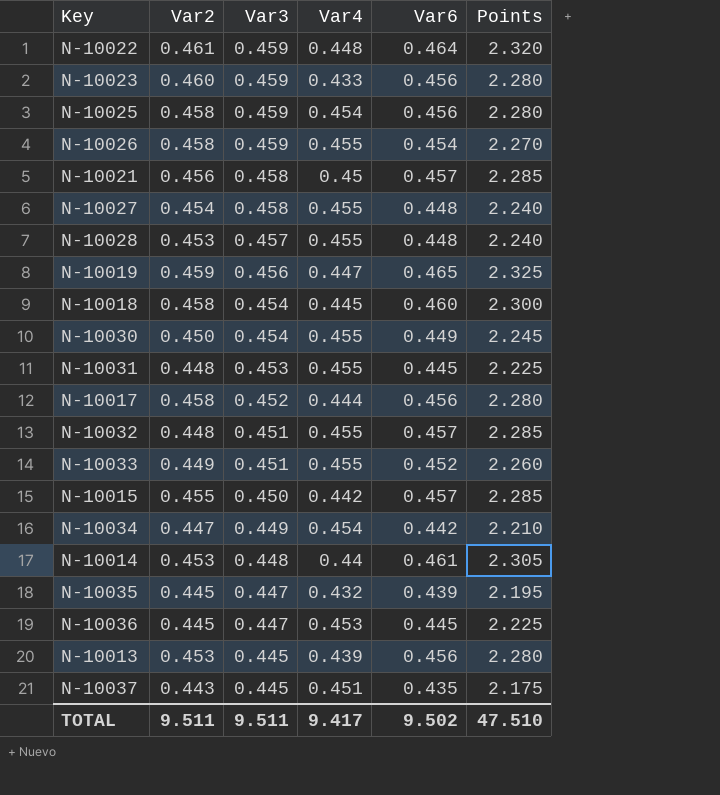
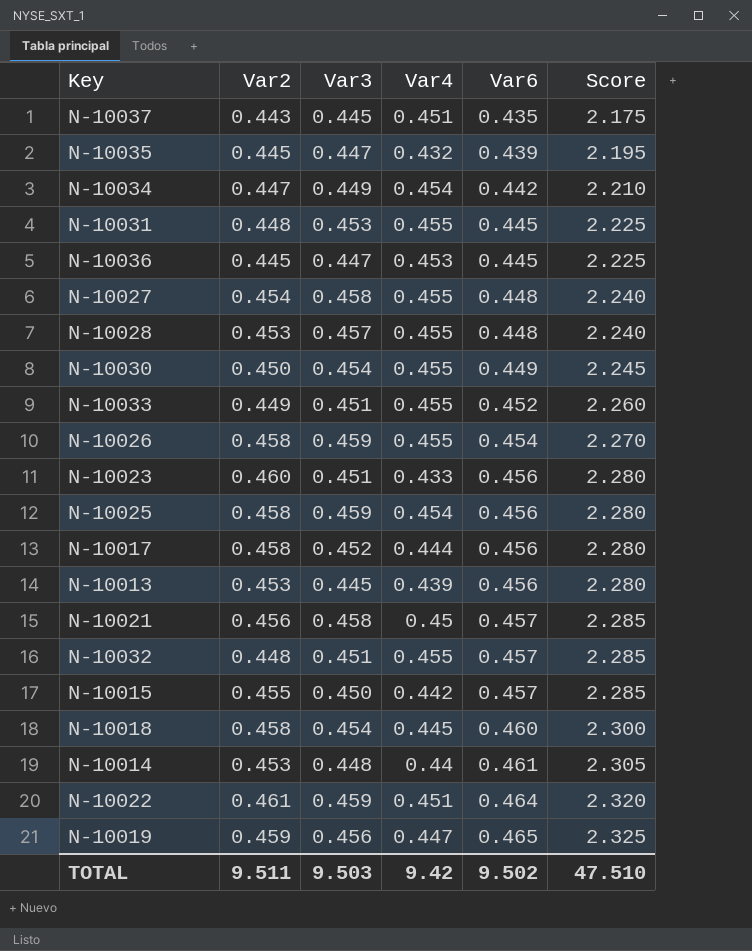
row order: Var3 descending -> Var6 ascending
column name: Points -> Score
N-10023 | Var3: 0.459 -> 0.451
N-10022 | Var4: 0.448 -> 0.451
TOTAL | Var3: 9.511 -> 9.503
TOTAL | Var4: 9.417 -> 9.42

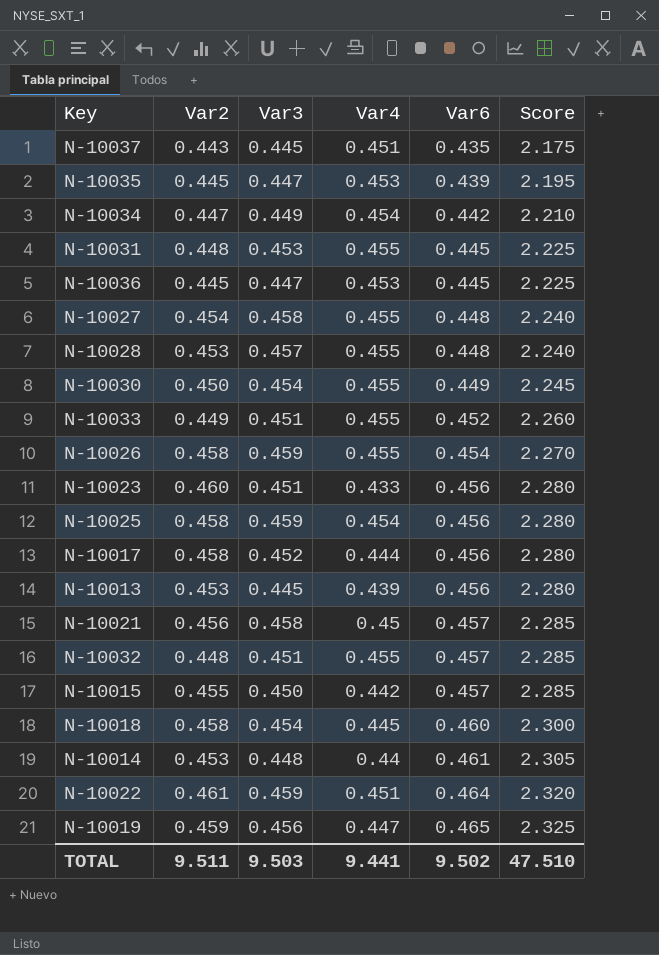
N-10035 | Var4: 0.432 -> 0.453
TOTAL | Var4: 9.42 -> 9.441

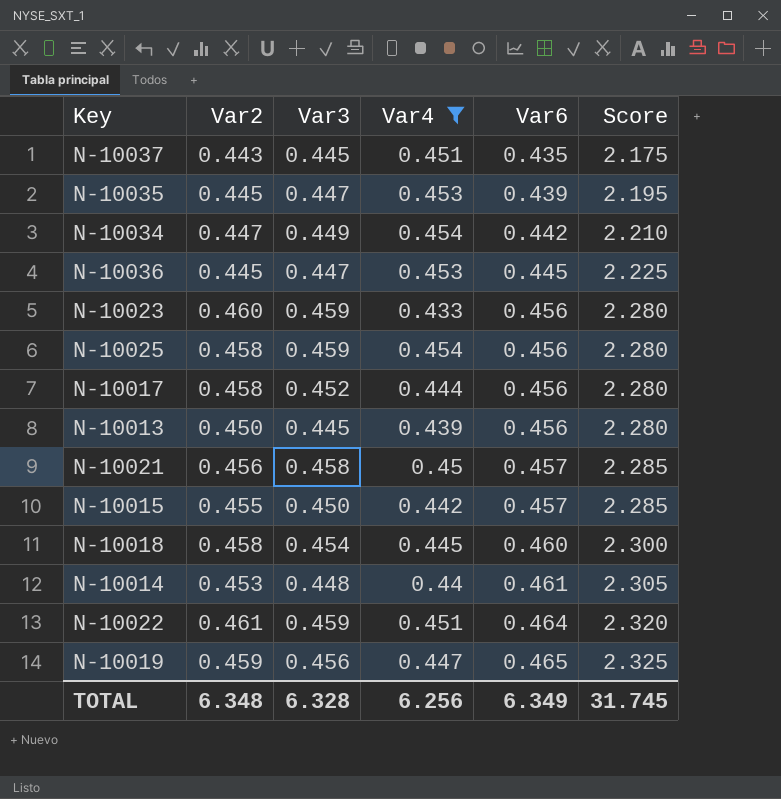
filter: none -> Var4 != 0.455
N-10023 | Var3: 0.451 -> 0.459
N-10013 | Var2: 0.453 -> 0.450
TOTAL | Var2: 9.511 -> 6.348
TOTAL | Var3: 9.503 -> 6.328
TOTAL | Var4: 9.441 -> 6.256
TOTAL | Var6: 9.502 -> 6.349
TOTAL | Score: 47.510 -> 31.745

